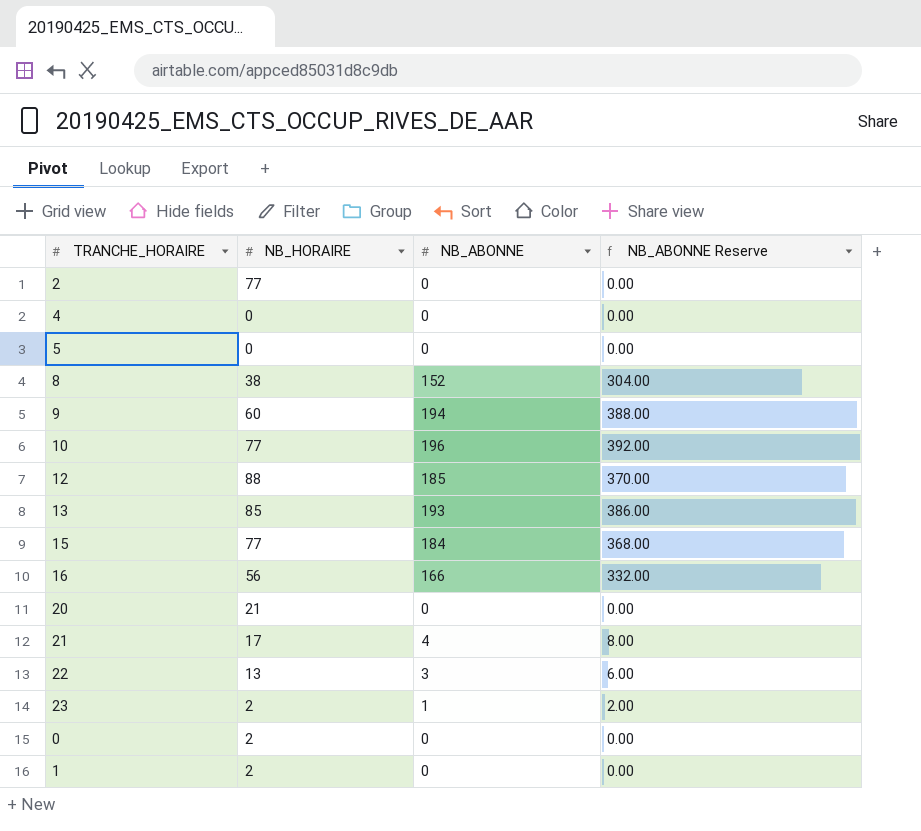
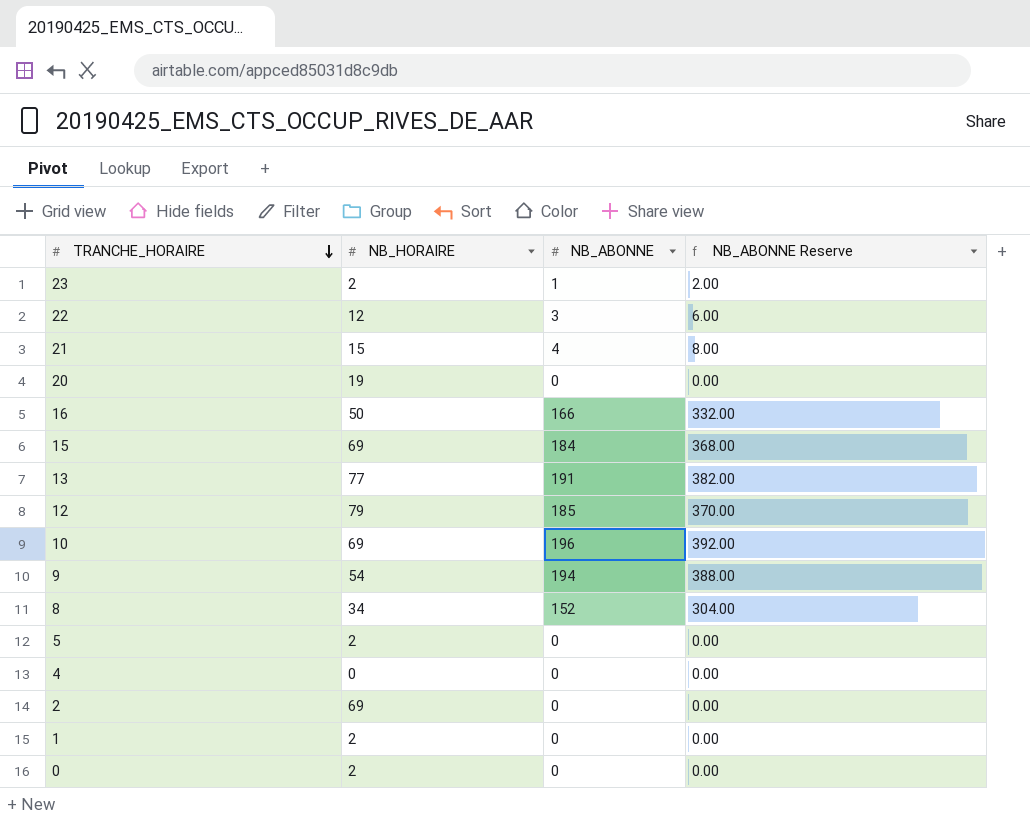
row order: none -> TRANCHE_HORAIRE descending
22 | NB_HORAIRE: 13 -> 12
21 | NB_HORAIRE: 17 -> 15
20 | NB_HORAIRE: 21 -> 19
16 | NB_HORAIRE: 56 -> 50
15 | NB_HORAIRE: 77 -> 69
13 | NB_HORAIRE: 85 -> 77
13 | NB_ABONNE: 193 -> 191
13 | NB_ABONNE Reserve: 386.00 -> 382.00
12 | NB_HORAIRE: 88 -> 79
10 | NB_HORAIRE: 77 -> 69
9 | NB_HORAIRE: 60 -> 54
8 | NB_HORAIRE: 38 -> 34
5 | NB_HORAIRE: 0 -> 2
2 | NB_HORAIRE: 77 -> 69

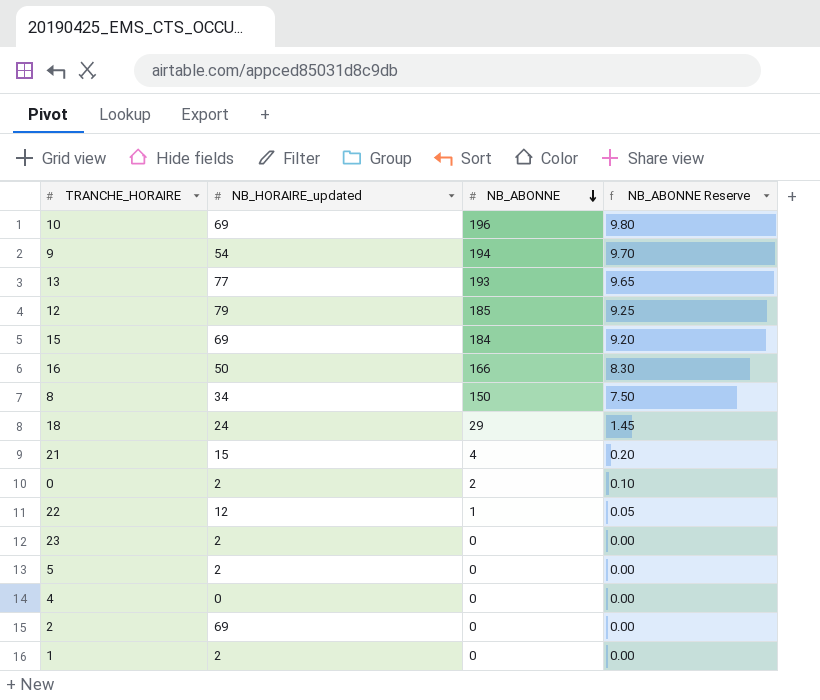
row order: TRANCHE_HORAIRE descending -> NB_ABONNE descending
column name: NB_HORAIRE -> NB_HORAIRE_updated
column NB_ABONNE Reserve | formula: [NB_ABONNE] * 2 -> [NB_ABONNE] * 0.05
row 20: 19 | 0 | 0.00 -> none
13 | NB_ABONNE: 191 -> 193
8 | NB_ABONNE: 152 -> 150
row 18: none -> 24 | 29 | 1.45
0 | NB_ABONNE: 0 -> 2
22 | NB_ABONNE: 3 -> 1
23 | NB_ABONNE: 1 -> 0

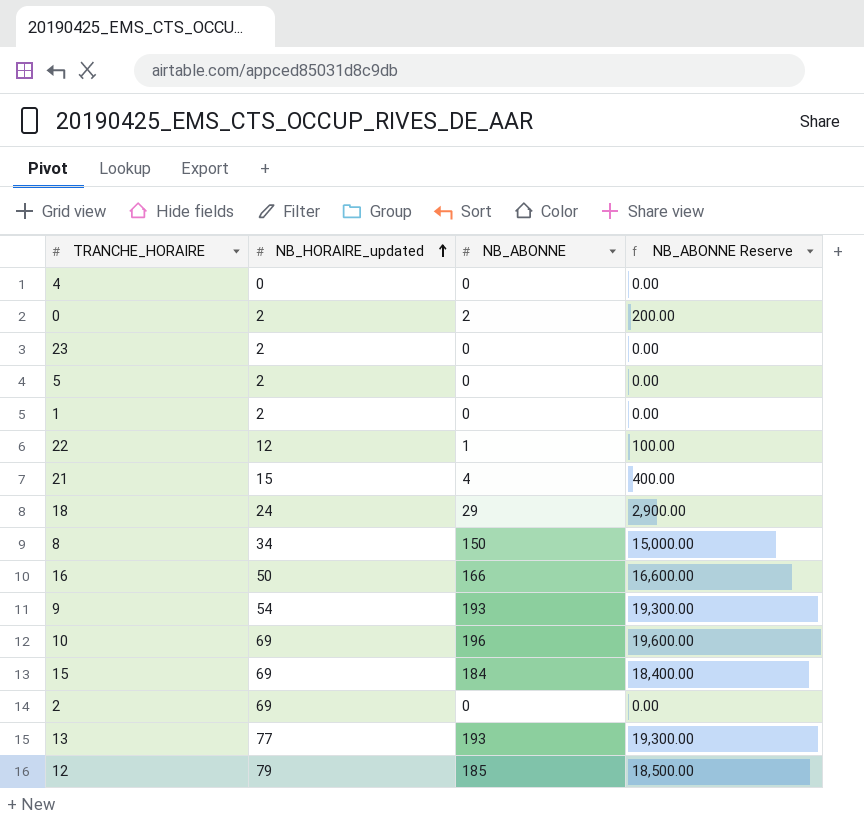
row order: NB_ABONNE descending -> NB_HORAIRE_updated ascending
column NB_ABONNE Reserve | formula: [NB_ABONNE] * 0.05 -> [NB_ABONNE] * 100
9 | NB_ABONNE: 194 -> 193

